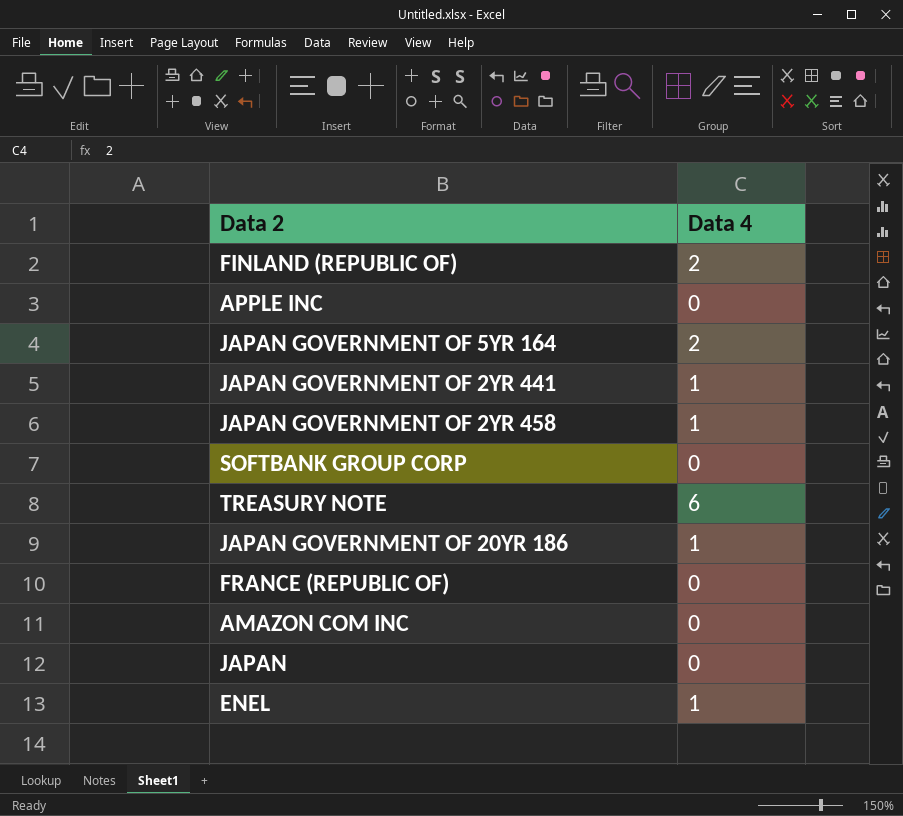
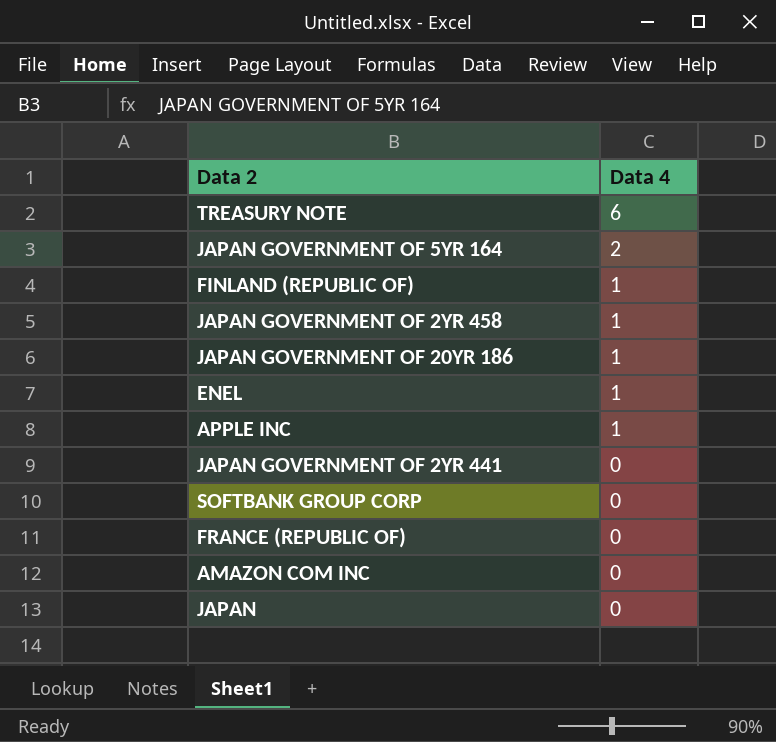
row order: none -> Data 4 descending
FINLAND (REPUBLIC OF) | Data 4: 2 -> 1
APPLE INC | Data 4: 0 -> 1
JAPAN GOVERNMENT OF 2YR 441 | Data 4: 1 -> 0

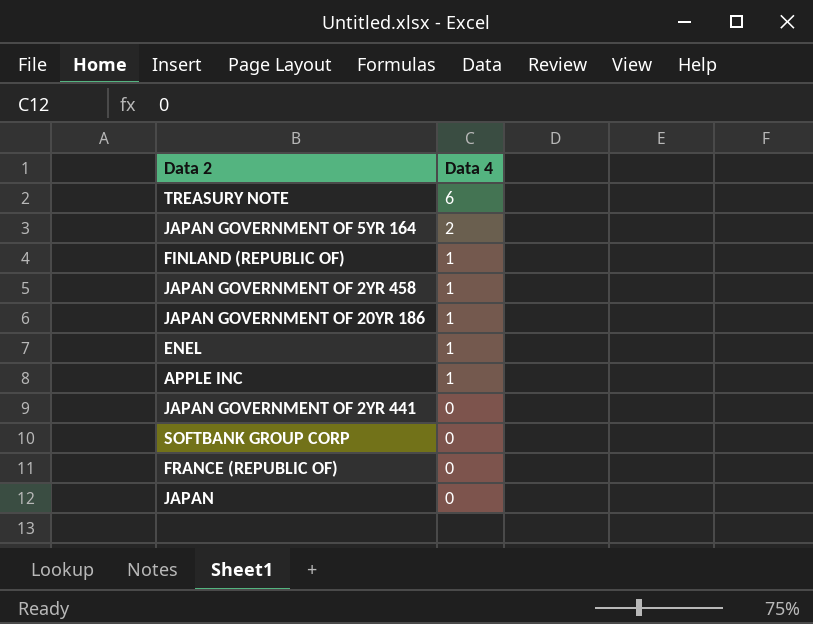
row AMAZON COM INC: 0 -> none

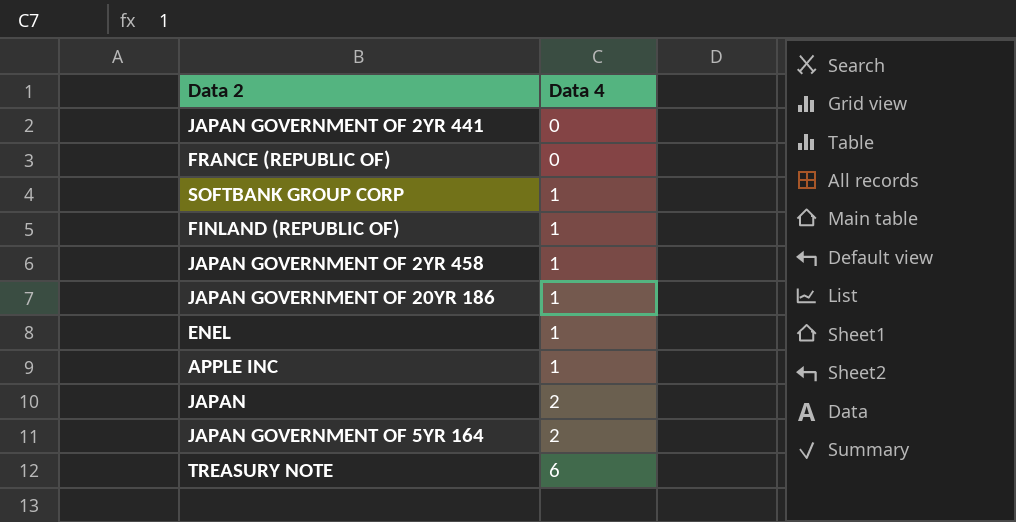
row order: Data 4 descending -> Data 4 ascending
SOFTBANK GROUP CORP | Data 4: 0 -> 1
JAPAN | Data 4: 0 -> 2

